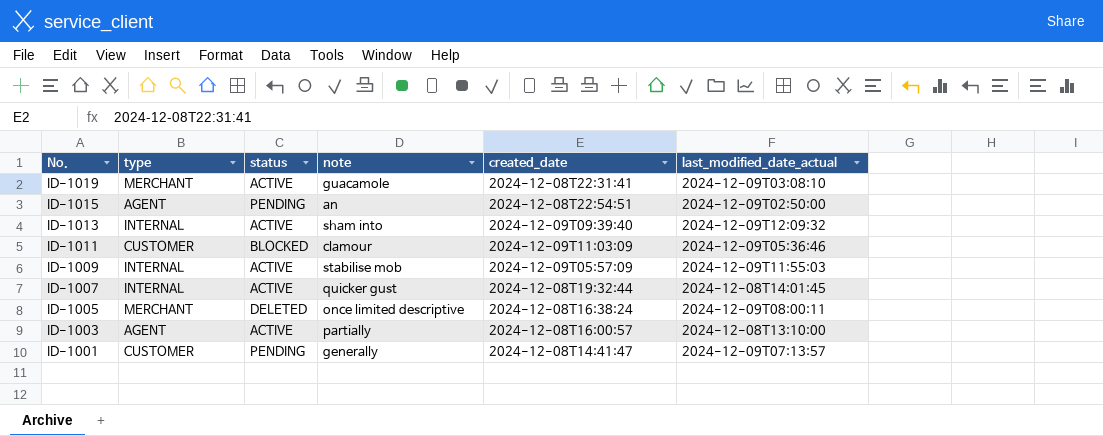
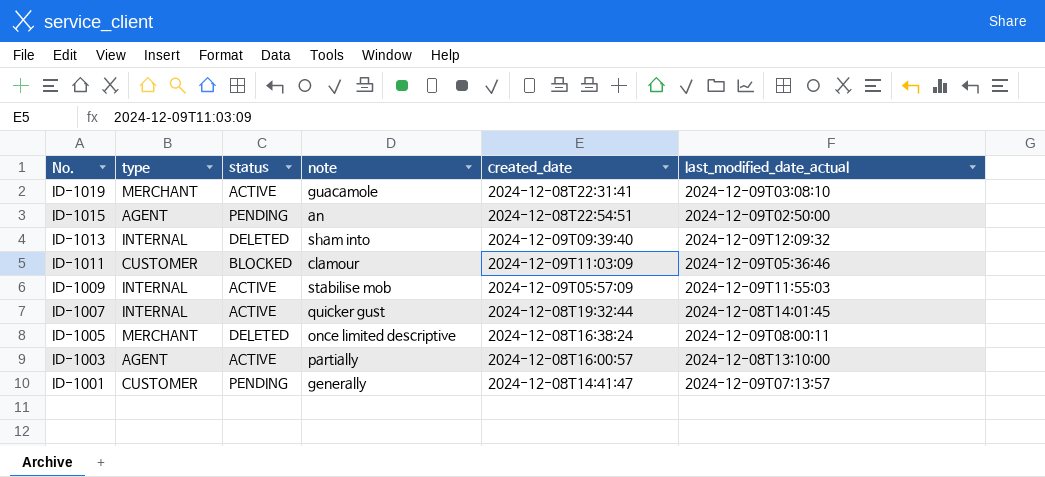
ID-1013 | status: ACTIVE -> DELETED

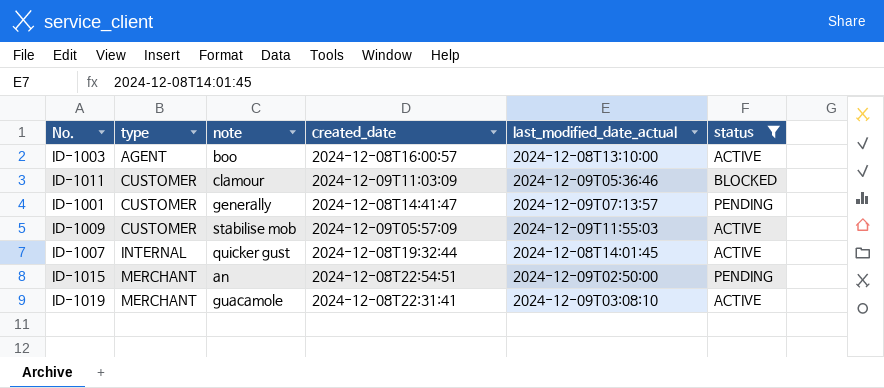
filter: none -> status != DELETED
row order: No. descending -> type ascending
column status | position: 3 -> 6
ID-1003 | note: partially -> boo
ID-1009 | type: INTERNAL -> CUSTOMER
ID-1015 | type: AGENT -> MERCHANT

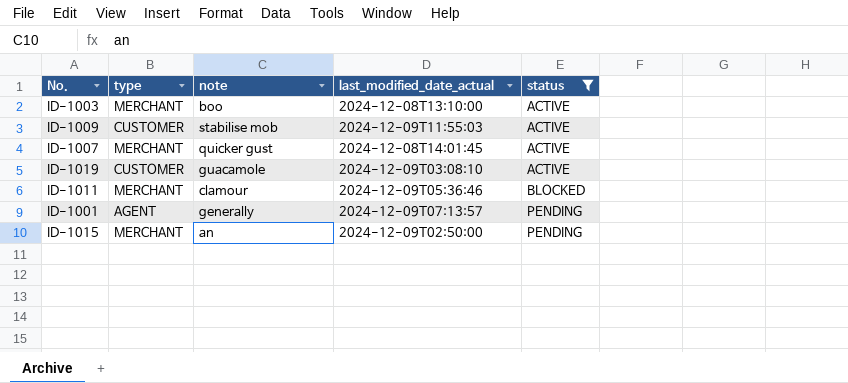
row order: type ascending -> status ascending
column created_date | position: 4 -> none
ID-1003 | type: AGENT -> MERCHANT
ID-1007 | type: INTERNAL -> MERCHANT
ID-1019 | type: MERCHANT -> CUSTOMER
ID-1011 | type: CUSTOMER -> MERCHANT
ID-1001 | type: CUSTOMER -> AGENT

